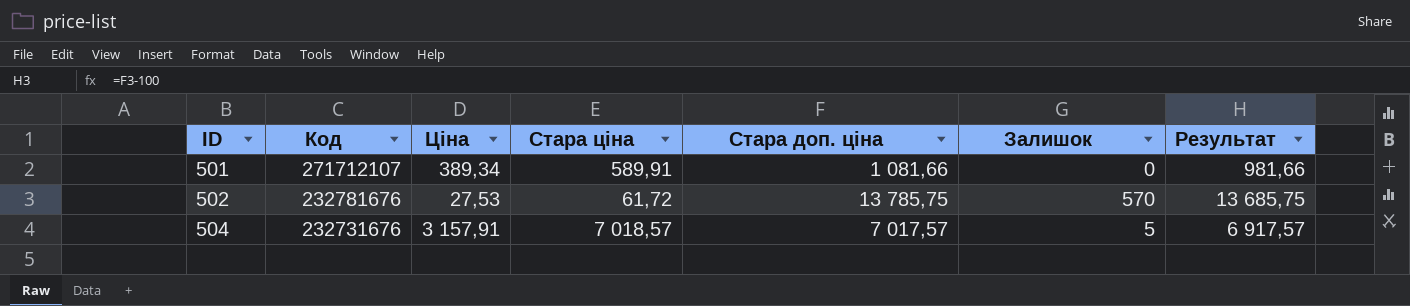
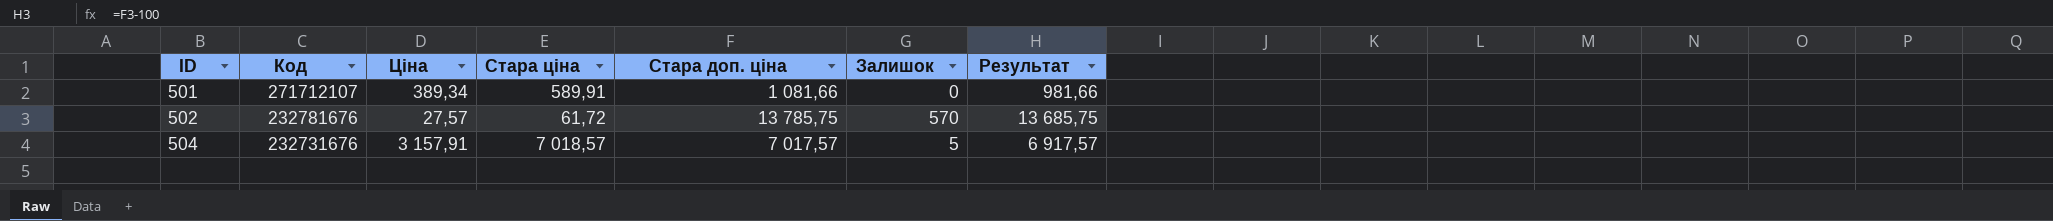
502 | Ціна: 27,53 -> 27,57

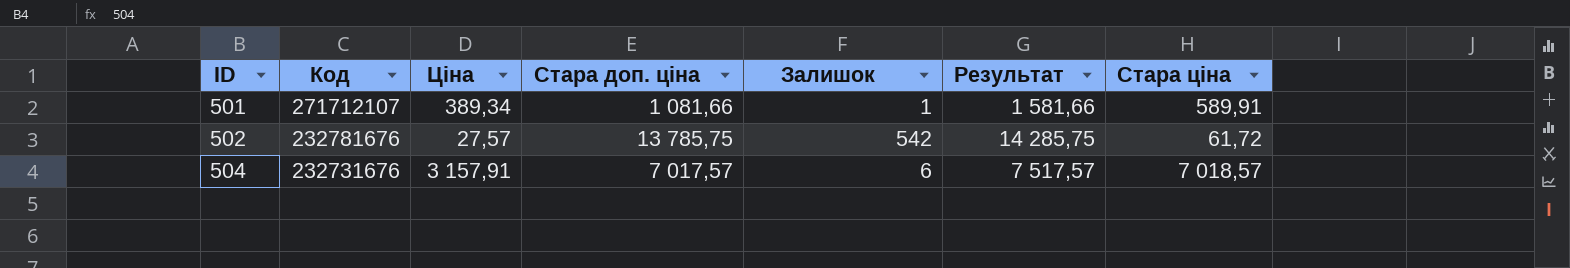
column Результат | formula: [Стара доп. ціна] - 100 -> [Стара доп. ціна] + 500
column Стара ціна | position: 4 -> 7
501 | Залишок: 0 -> 1
502 | Залишок: 570 -> 542
504 | Залишок: 5 -> 6

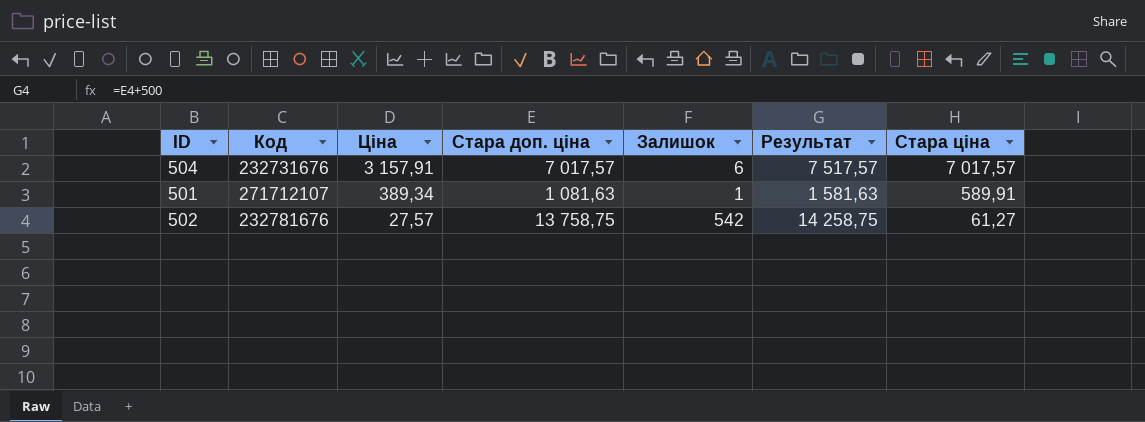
row order: ID ascending -> Ціна descending
504 | Стара ціна: 7 018,57 -> 7 017,57
501 | Стара доп. ціна: 1 081,66 -> 1 081,63
501 | Результат: 1 581,66 -> 1 581,63
502 | Стара доп. ціна: 13 785,75 -> 13 758,75
502 | Результат: 14 285,75 -> 14 258,75
502 | Стара ціна: 61,72 -> 61,27

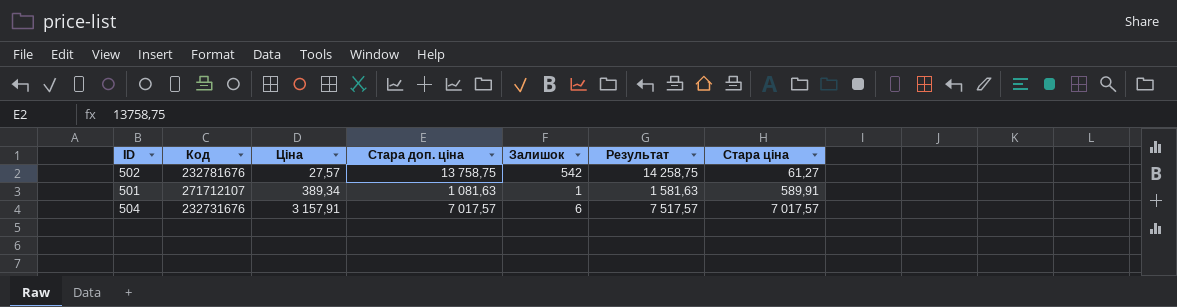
row order: Ціна descending -> Ціна ascending

